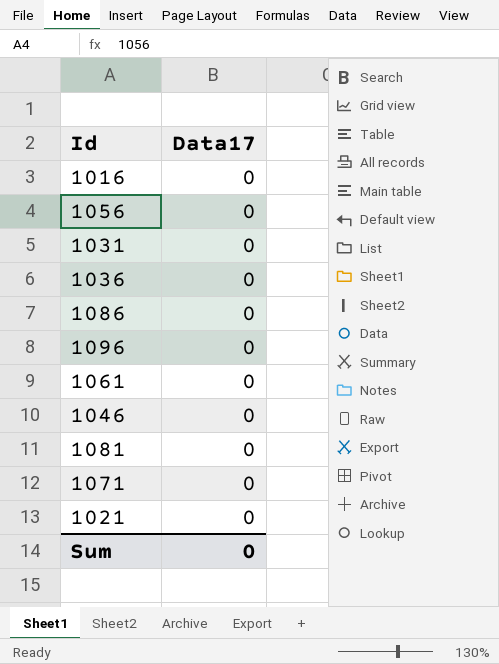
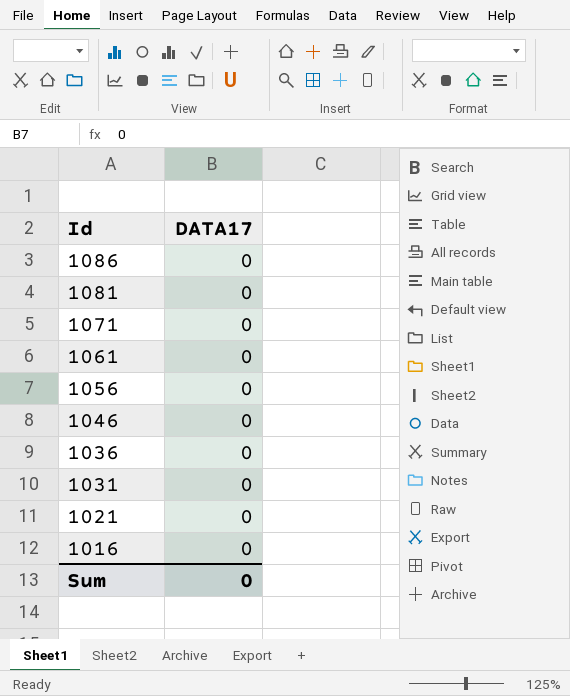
row order: none -> Id descending
column name: Data17 -> DATA17
row 1096: 0 -> none

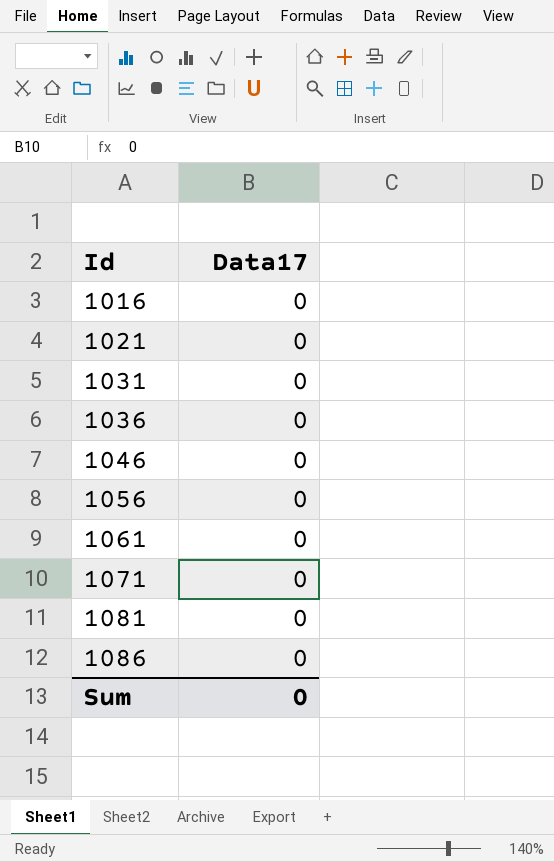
row order: Id descending -> Id ascending
column name: DATA17 -> Data17

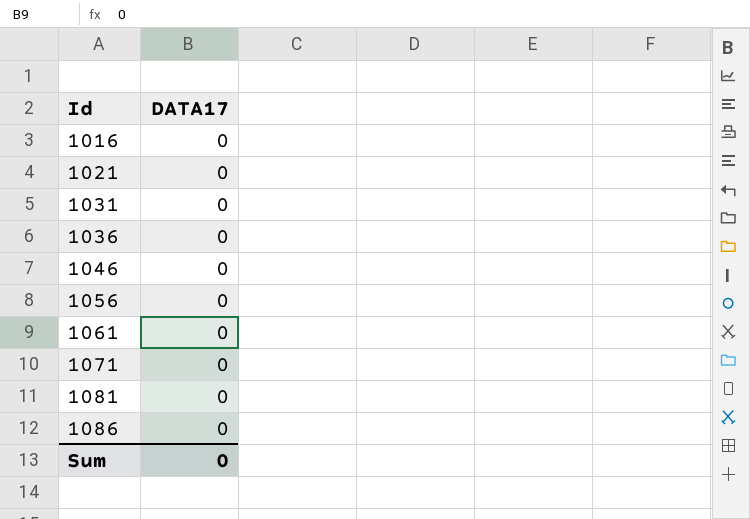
column name: Data17 -> DATA17

